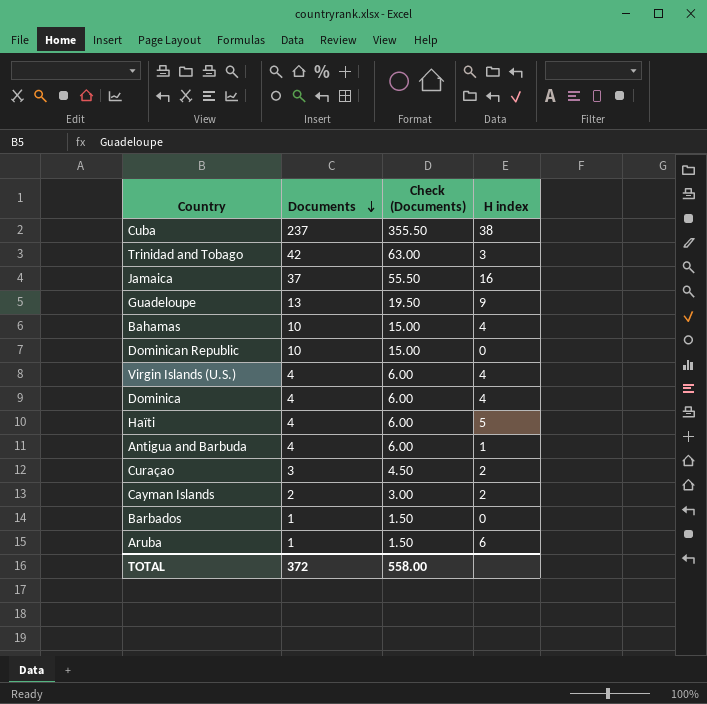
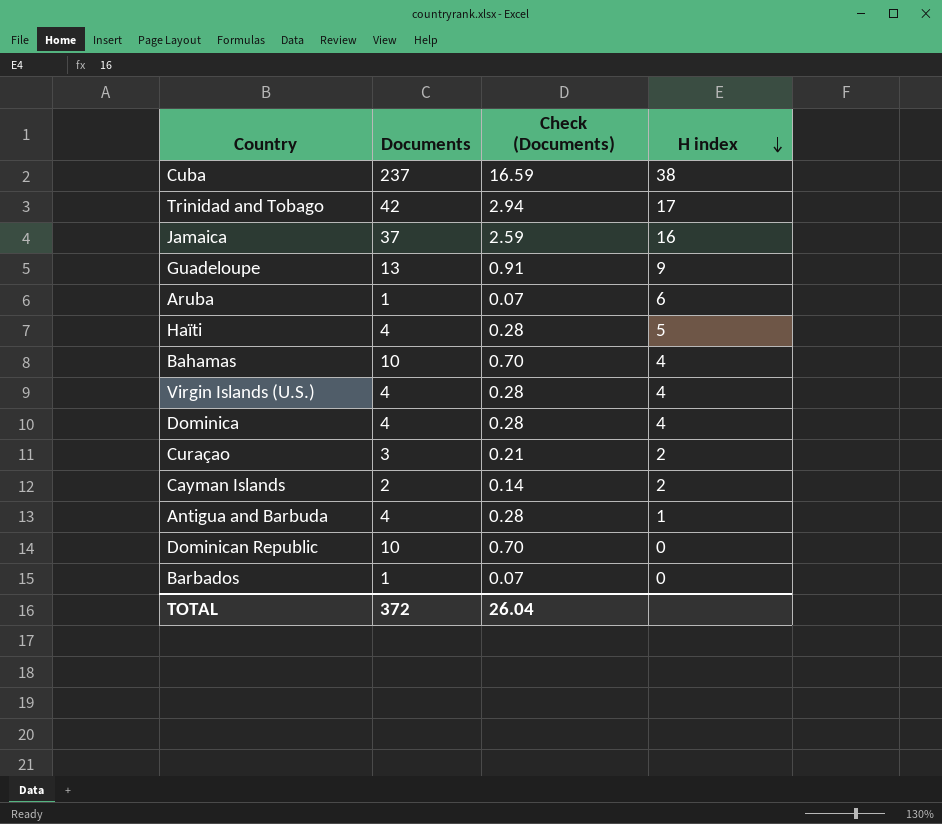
row order: Documents descending -> H index descending
column Check (Documents) | formula: [Documents] * 1.5 -> [Documents] * 0.07
Trinidad and Tobago | H index: 3 -> 17
TOTAL | Check (Documents): 558.00 -> 26.04

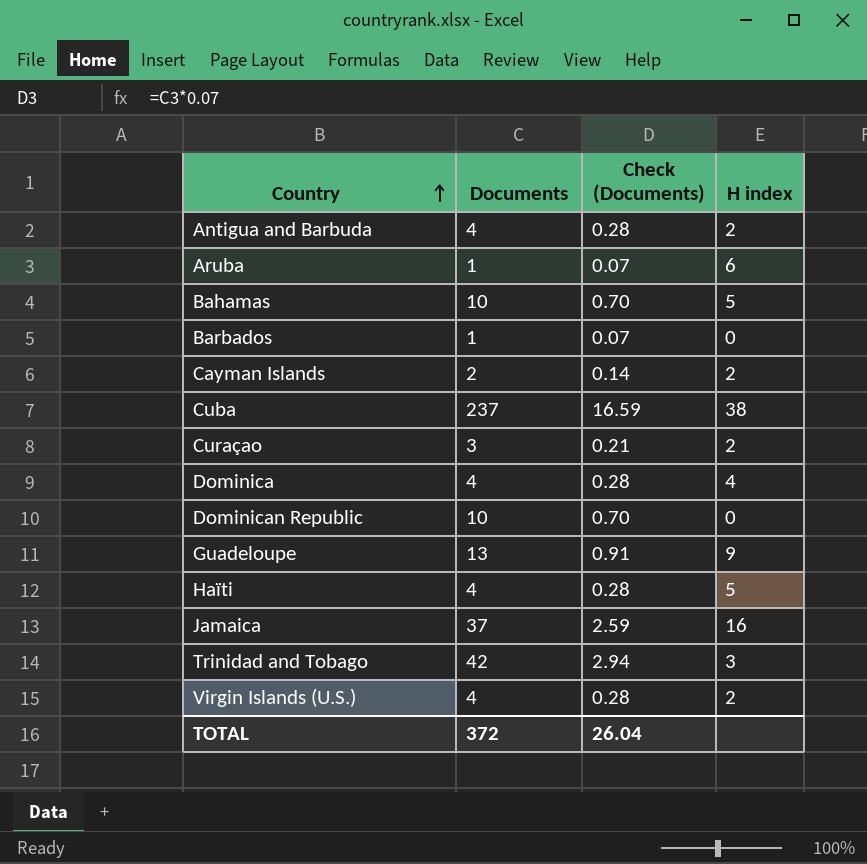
row order: H index descending -> Country ascending
Antigua and Barbuda | H index: 1 -> 2
Bahamas | H index: 4 -> 5
Trinidad and Tobago | H index: 17 -> 3
Virgin Islands (U.S.) | H index: 4 -> 2

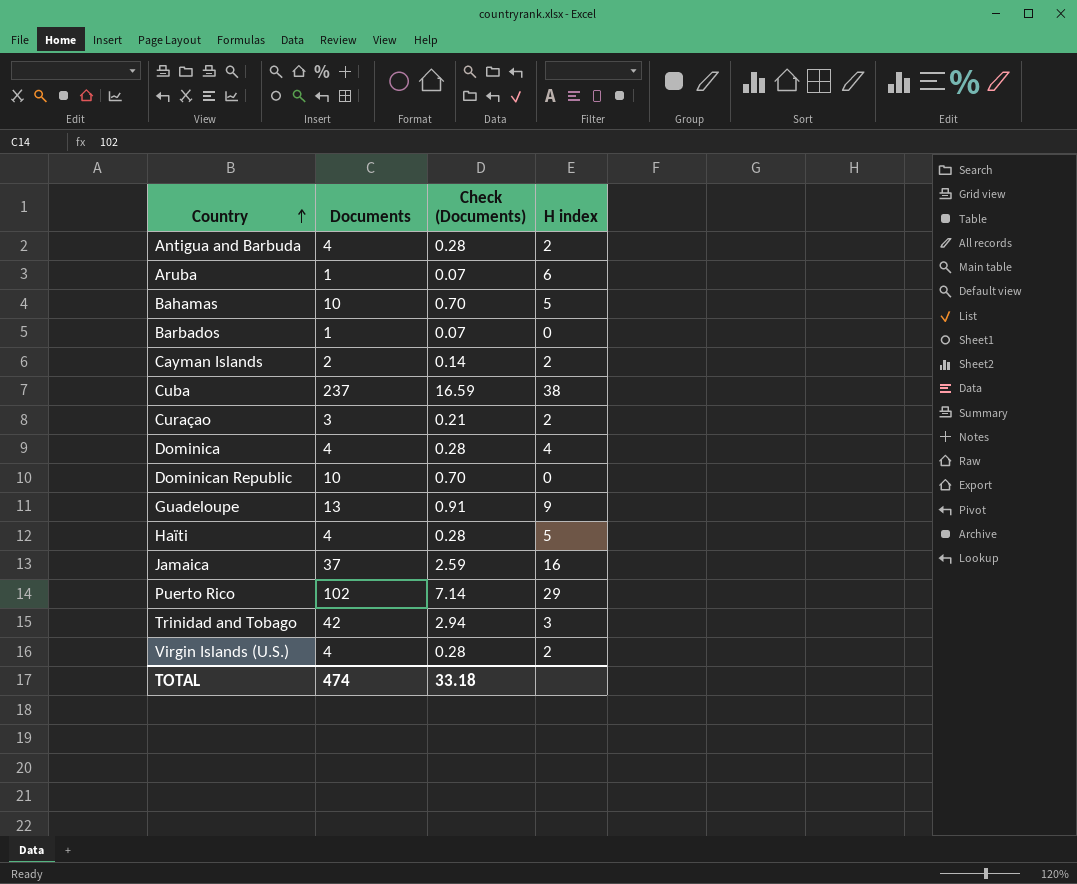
row Puerto Rico: none -> 102 | 7.14 | 29
TOTAL | Documents: 372 -> 474
TOTAL | Check (Documents): 26.04 -> 33.18

